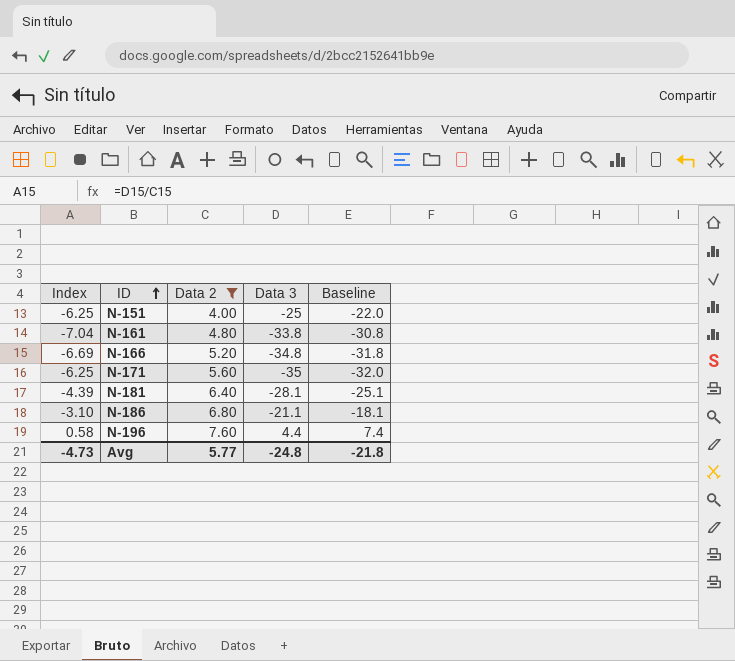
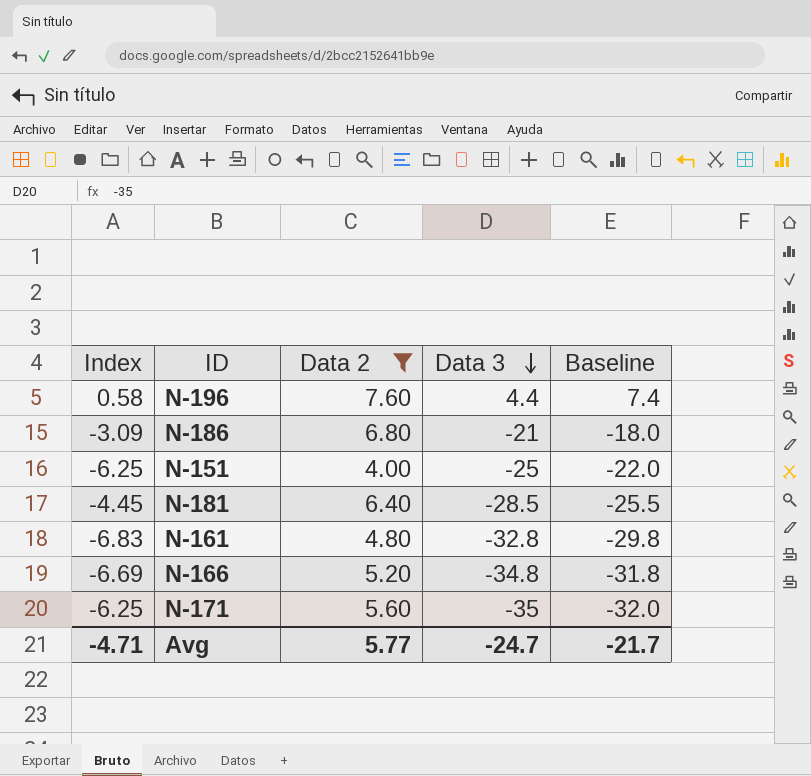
row order: ID ascending -> Data 3 descending
N-186 | Index: -3.10 -> -3.09
N-186 | Data 3: -21.1 -> -21
N-186 | Baseline: -18.1 -> -18.0
N-181 | Index: -4.39 -> -4.45
N-181 | Data 3: -28.1 -> -28.5
N-181 | Baseline: -25.1 -> -25.5
N-161 | Index: -7.04 -> -6.83
N-161 | Data 3: -33.8 -> -32.8
N-161 | Baseline: -30.8 -> -29.8
Avg | Index: -4.73 -> -4.71
Avg | Data 3: -24.8 -> -24.7
Avg | Baseline: -21.8 -> -21.7

